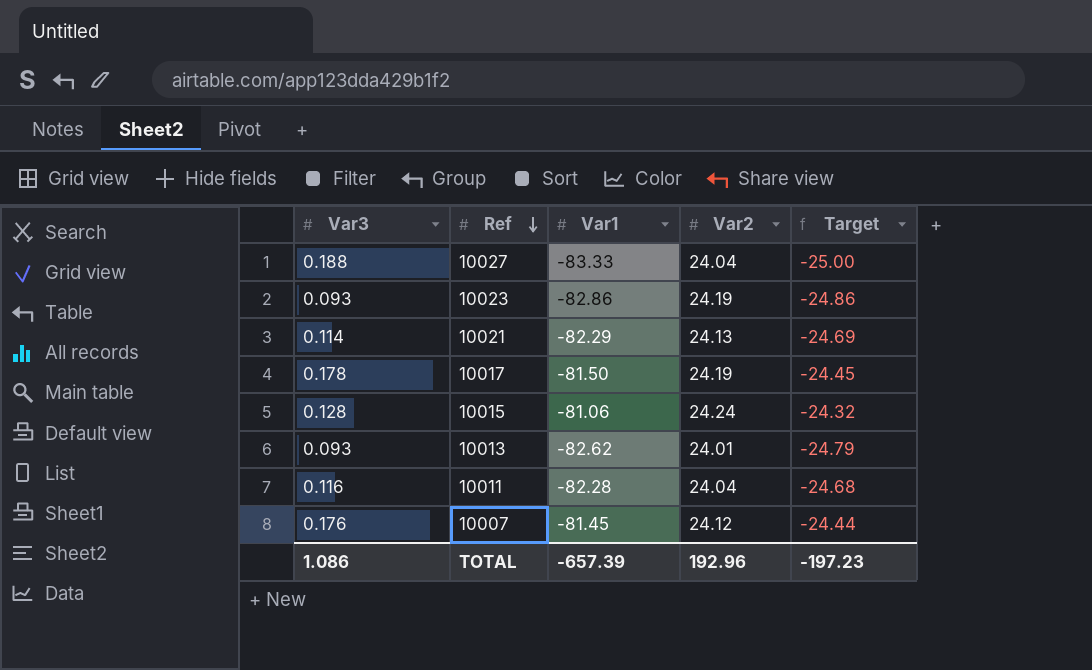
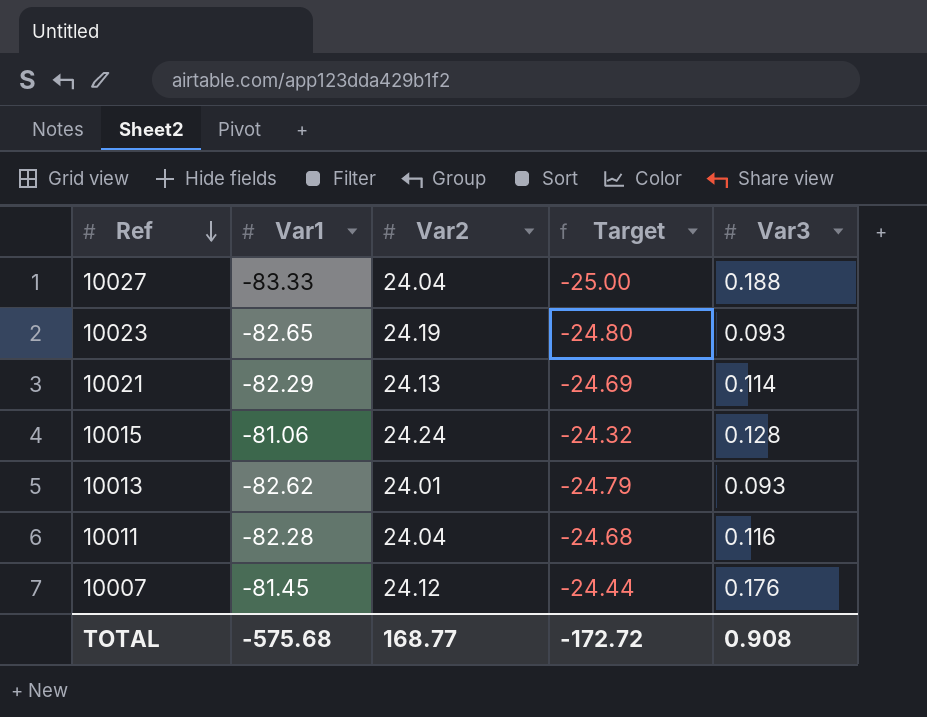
column Var3 | position: 1 -> 5
row 10017: 0.178 | -81.50 | 24.19 | -24.45 -> none
10023 | Var1: -82.86 -> -82.65
10023 | Target: -24.86 -> -24.80
TOTAL | Var1: -657.39 -> -575.68
TOTAL | Var2: 192.96 -> 168.77
TOTAL | Target: -197.23 -> -172.72
TOTAL | Var3: 1.086 -> 0.908

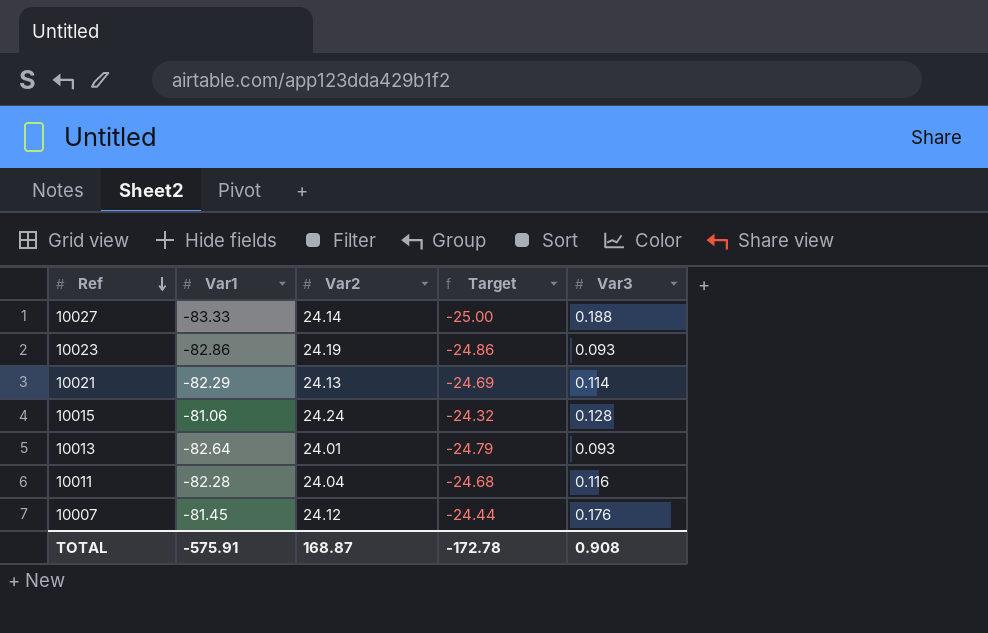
10027 | Var2: 24.04 -> 24.14
10023 | Var1: -82.65 -> -82.86
10023 | Target: -24.80 -> -24.86
10013 | Var1: -82.62 -> -82.64
TOTAL | Var1: -575.68 -> -575.91
TOTAL | Var2: 168.77 -> 168.87
TOTAL | Target: -172.72 -> -172.78

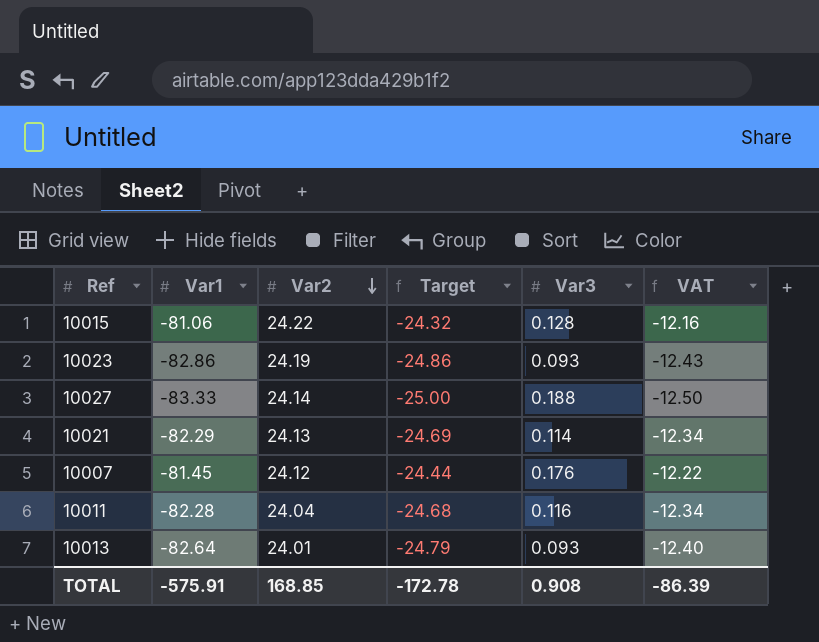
row order: Ref descending -> Var2 descending
column VAT | formula: none -> [Var1] * 0.15
10015 | Var2: 24.24 -> 24.22
TOTAL | Var2: 168.87 -> 168.85

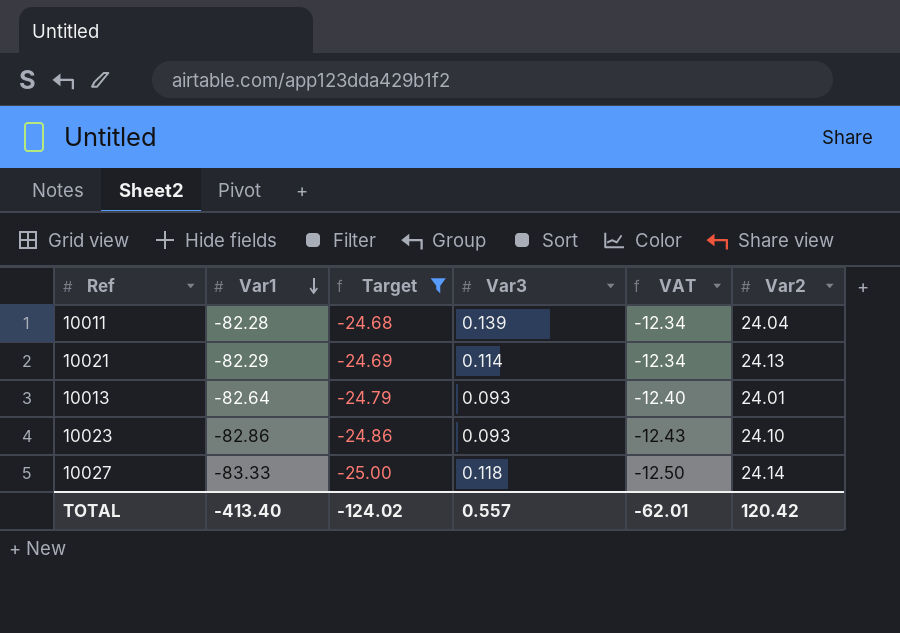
filter: none -> Target <= -24.68
row order: Var2 descending -> Var1 descending
column Var2 | position: 3 -> 6
10011 | Var3: 0.116 -> 0.139
10023 | Var2: 24.19 -> 24.10
10027 | Var3: 0.188 -> 0.118
TOTAL | Var1: -575.91 -> -413.40
TOTAL | Target: -172.78 -> -124.02
TOTAL | Var3: 0.908 -> 0.557
TOTAL | VAT: -86.39 -> -62.01
TOTAL | Var2: 168.85 -> 120.42

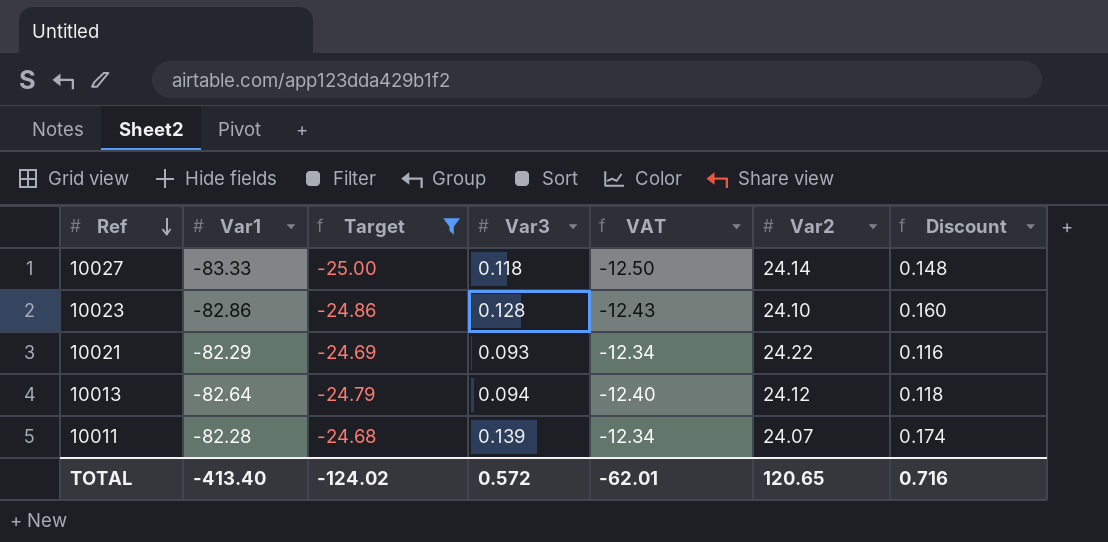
row order: Var1 descending -> Ref descending
column Discount | formula: none -> [Var3] * 1.25
10023 | Var3: 0.093 -> 0.128
10021 | Var3: 0.114 -> 0.093
10021 | Var2: 24.13 -> 24.22
10013 | Var3: 0.093 -> 0.094
10013 | Var2: 24.01 -> 24.12
10011 | Var2: 24.04 -> 24.07
TOTAL | Var3: 0.557 -> 0.572
TOTAL | Var2: 120.42 -> 120.65

